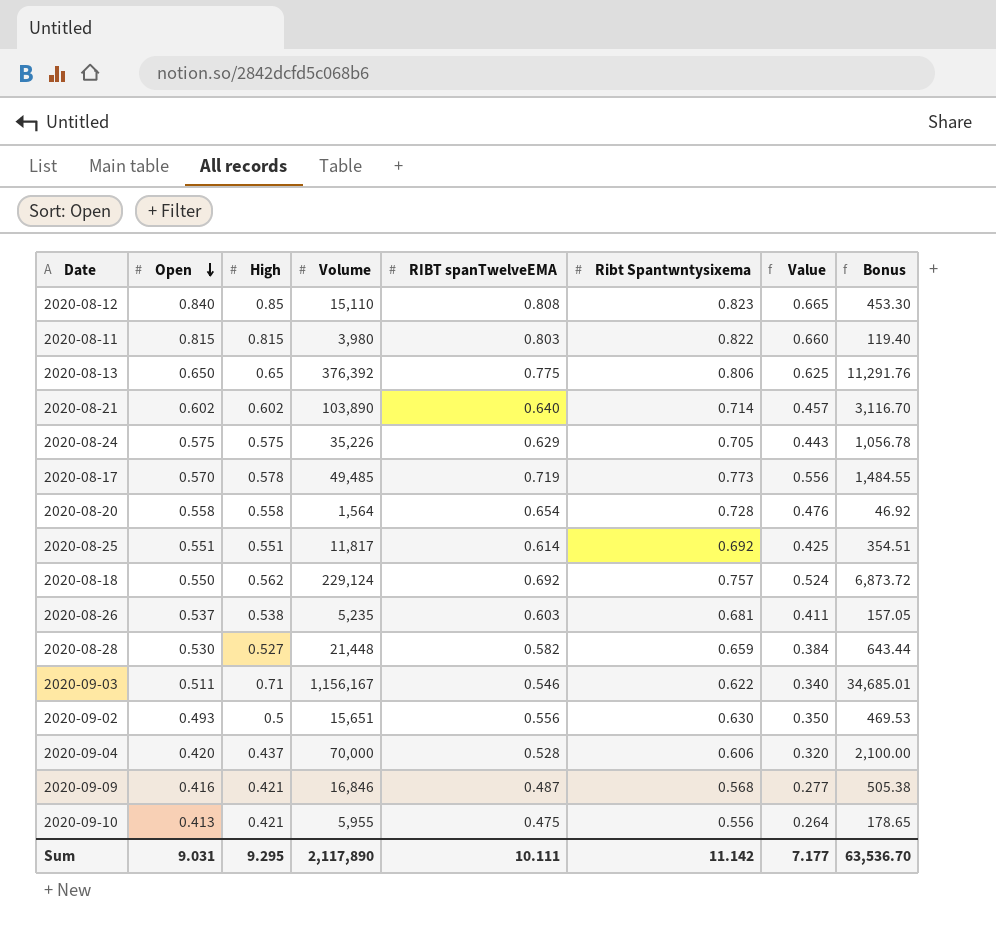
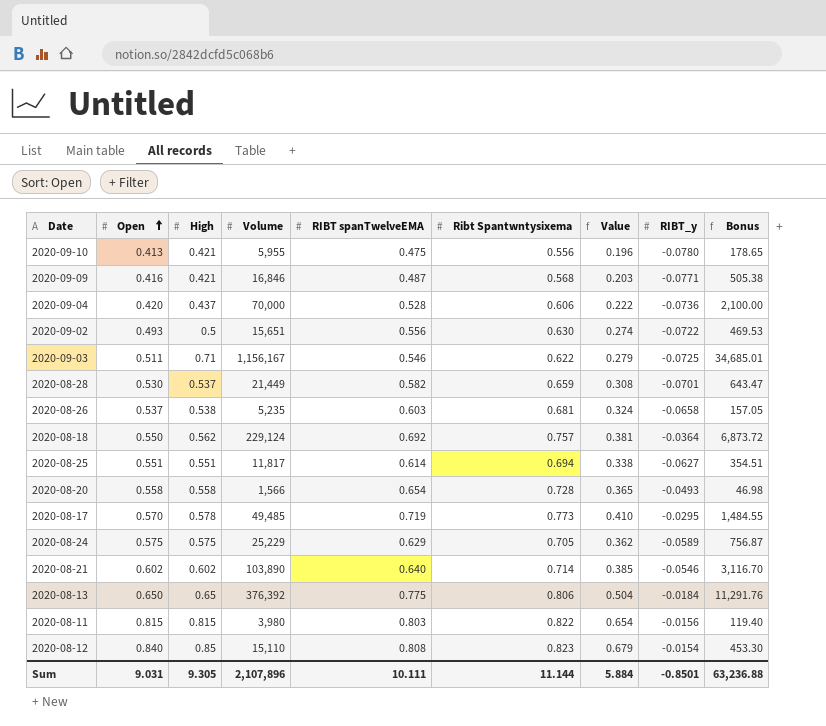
row order: Open descending -> Open ascending
column Value | formula: [RIBT spanTwelveEMA] * [Ribt Spantwntysixema] -> [Open] * [RIBT spanTwelveEMA]
column RIBT_y | position: none -> 8
2020-08-28 | High: 0.527 -> 0.537
2020-08-28 | Volume: 21,448 -> 21,449
2020-08-28 | Bonus: 643.44 -> 643.47
2020-08-25 | Ribt Spantwntysixema: 0.692 -> 0.694
2020-08-20 | Volume: 1,564 -> 1,566
2020-08-20 | Bonus: 46.92 -> 46.98
2020-08-24 | Volume: 35,226 -> 25,229
2020-08-24 | Bonus: 1,056.78 -> 756.87
Sum | High: 9.295 -> 9.305
Sum | Volume: 2,117,890 -> 2,107,896
Sum | Ribt Spantwntysixema: 11.142 -> 11.144
Sum | Value: 7.177 -> 5.884
Sum | Bonus: 63,536.70 -> 63,236.88

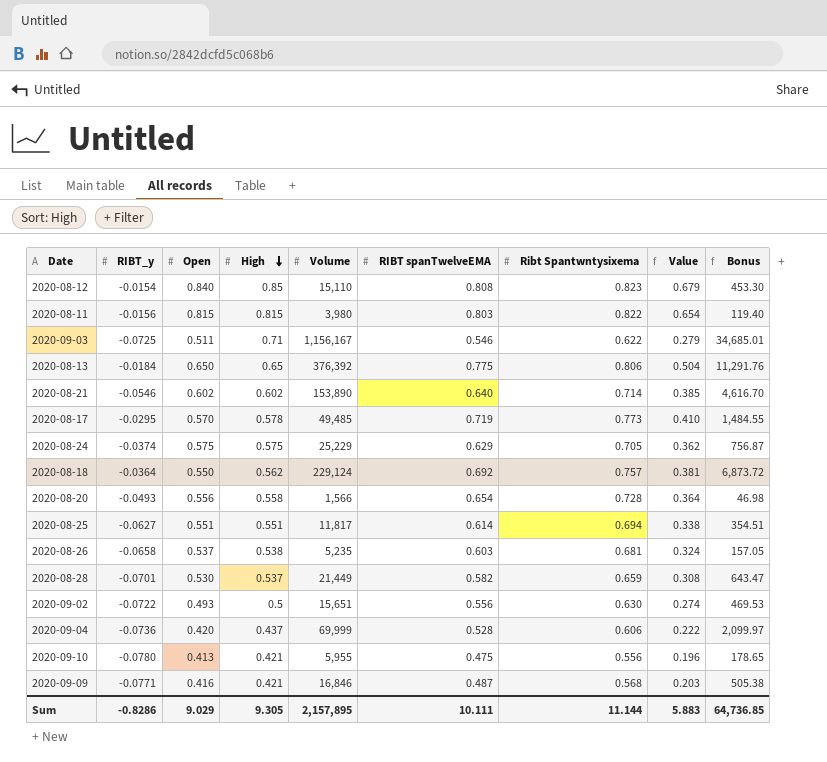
row order: Open ascending -> High descending
column RIBT_y | position: 8 -> 2
2020-08-21 | Volume: 103,890 -> 153,890
2020-08-21 | Bonus: 3,116.70 -> 4,616.70
2020-08-24 | RIBT_y: -0.0589 -> -0.0374
2020-08-20 | Open: 0.558 -> 0.556
2020-08-20 | Value: 0.365 -> 0.364
2020-09-04 | Volume: 70,000 -> 69,999
2020-09-04 | Bonus: 2,100.00 -> 2,099.97
Sum | RIBT_y: -0.8501 -> -0.8286
Sum | Open: 9.031 -> 9.029
Sum | Volume: 2,107,896 -> 2,157,895
Sum | Value: 5.884 -> 5.883
Sum | Bonus: 63,236.88 -> 64,736.85

